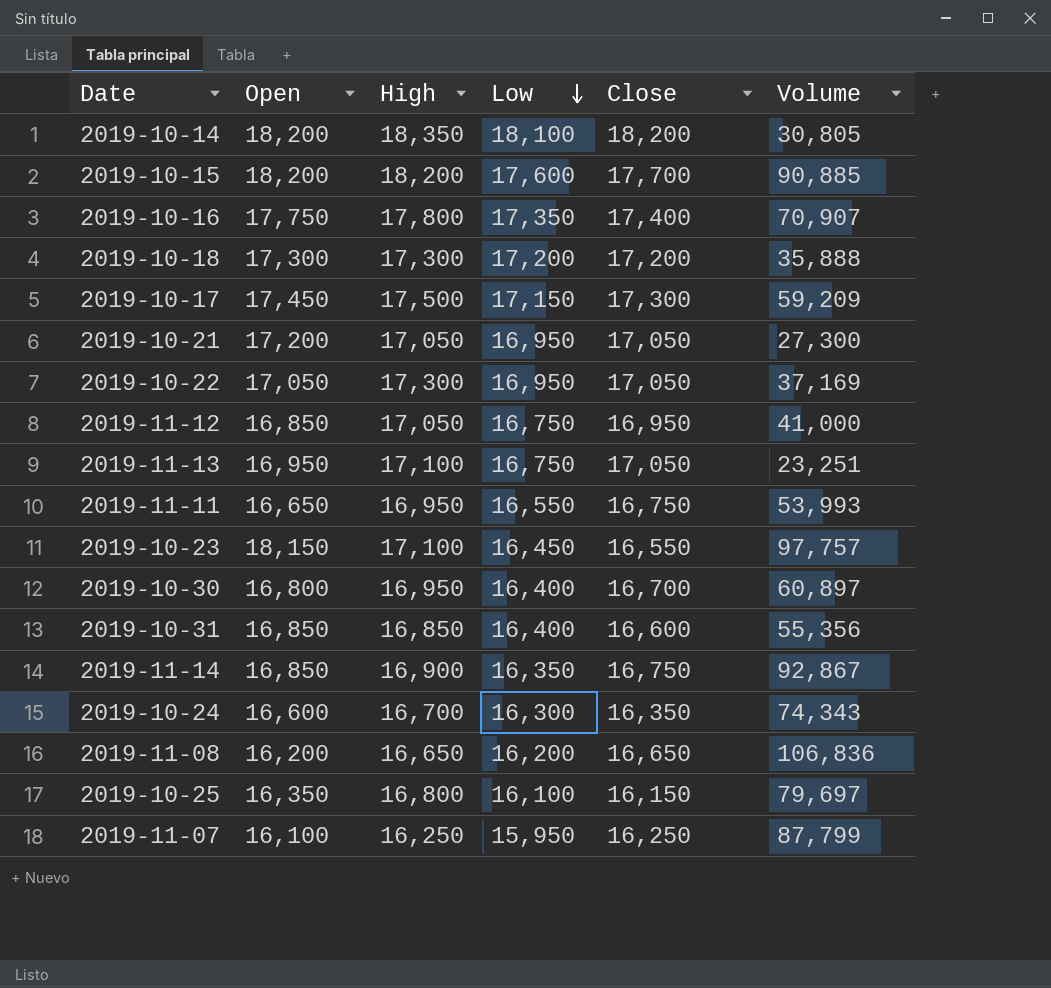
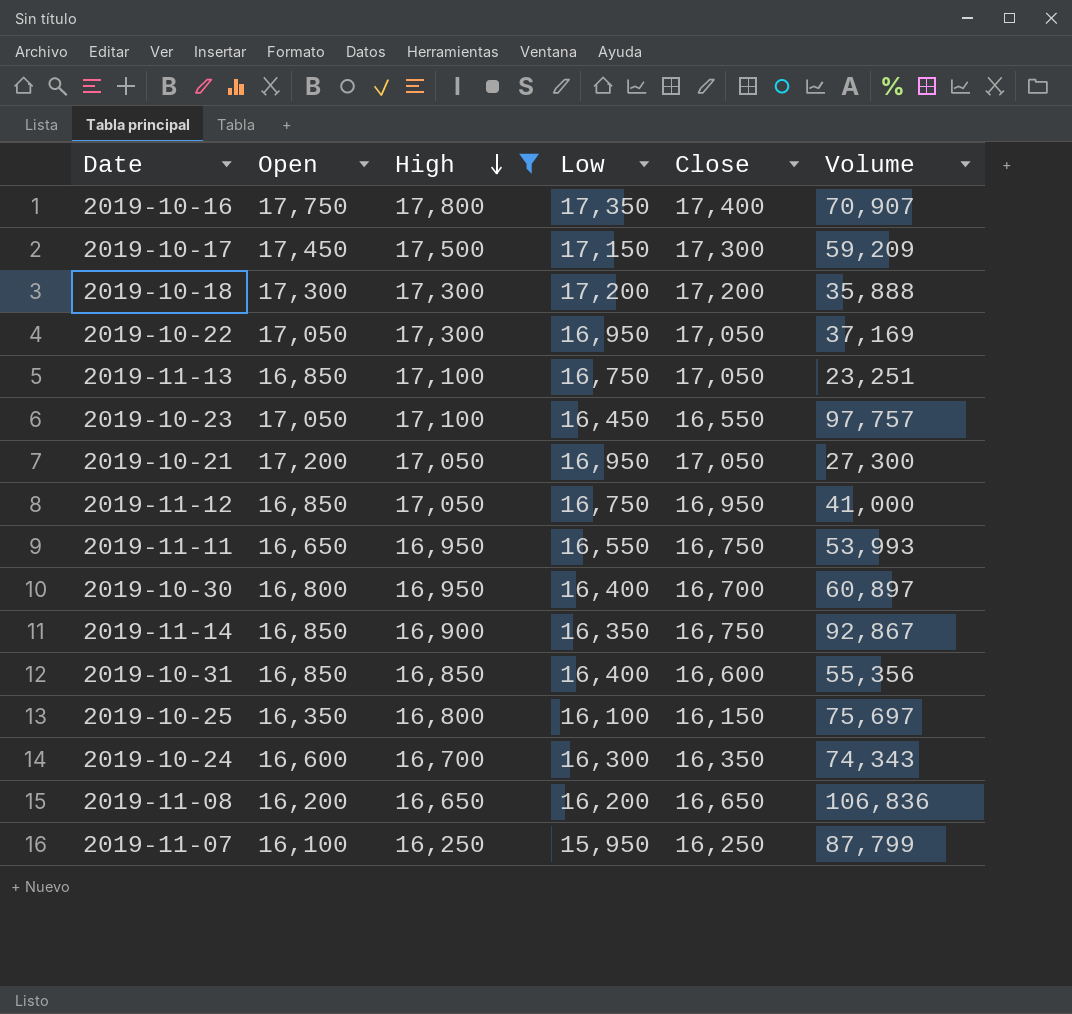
filter: none -> High <= 17,800
row order: Low descending -> High descending
2019-11-13 | Open: 16,950 -> 16,850
2019-10-23 | Open: 18,150 -> 17,050
2019-10-25 | Volume: 79,697 -> 75,697

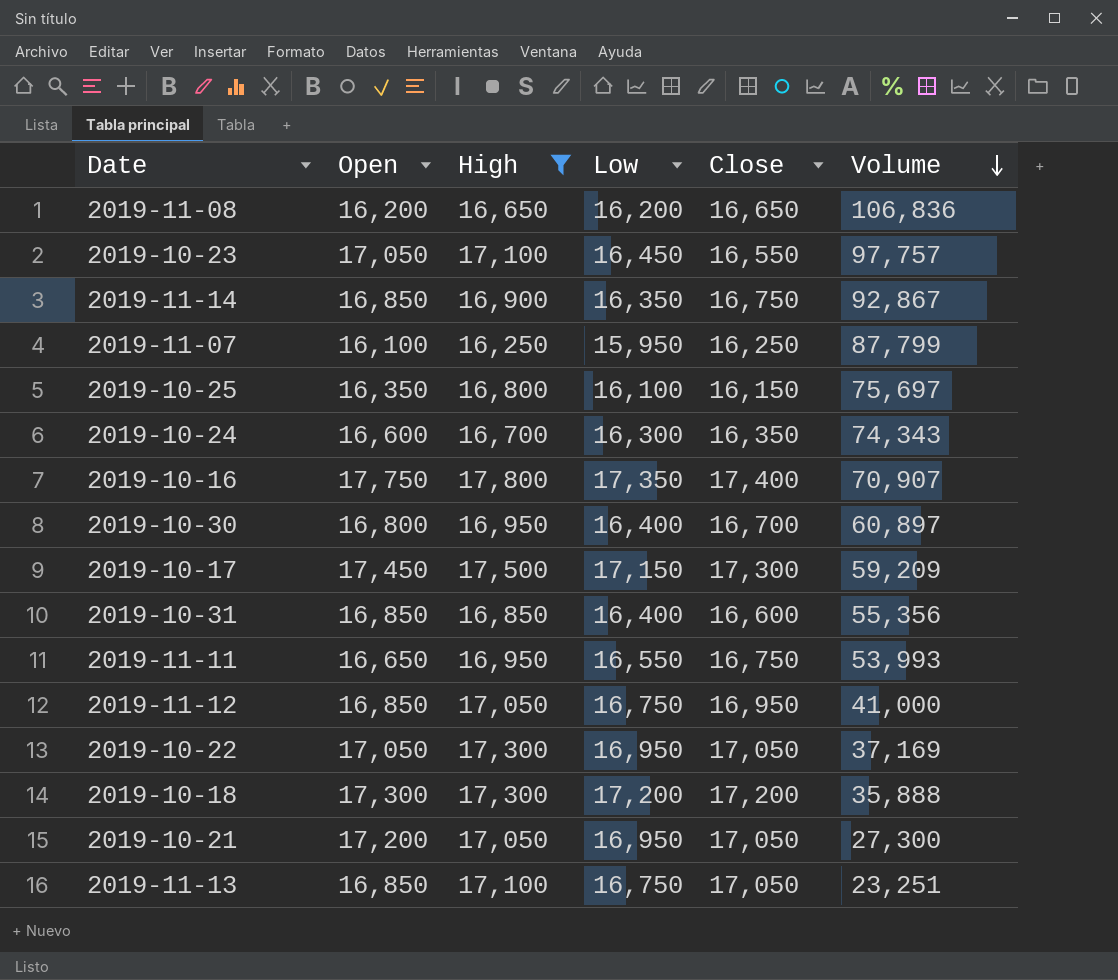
row order: High descending -> Volume descending

